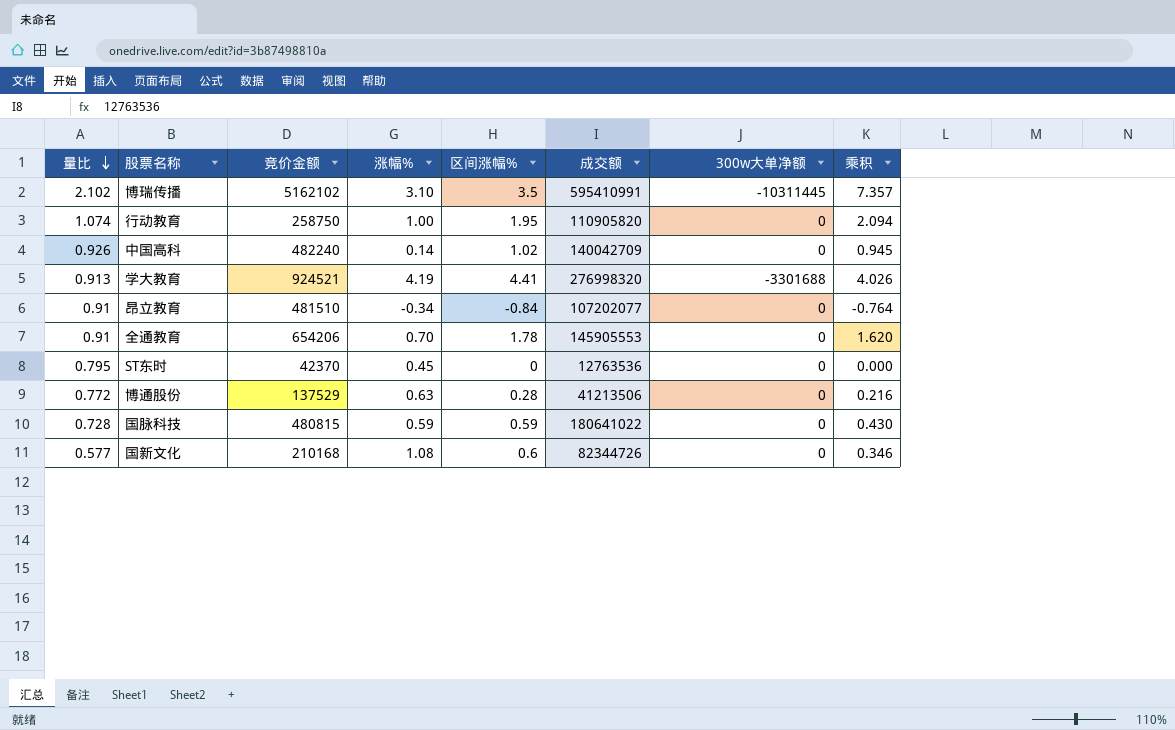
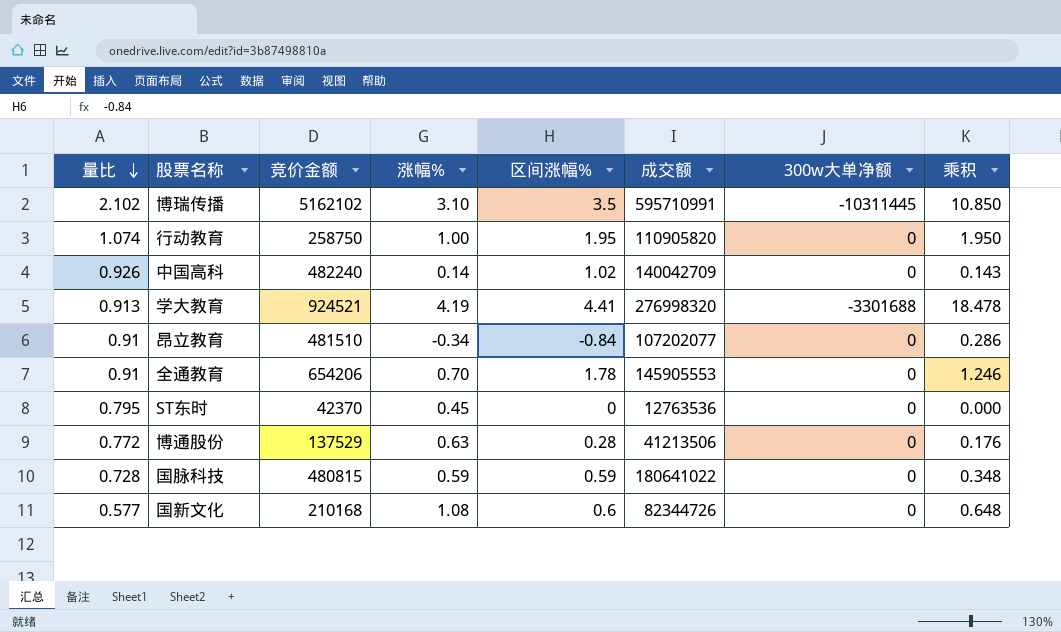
column 乘积 | formula: [量比] * [区间涨幅%] -> [涨幅%] * [区间涨幅%]
博瑞传播 | 成交额: 595410991 -> 595710991

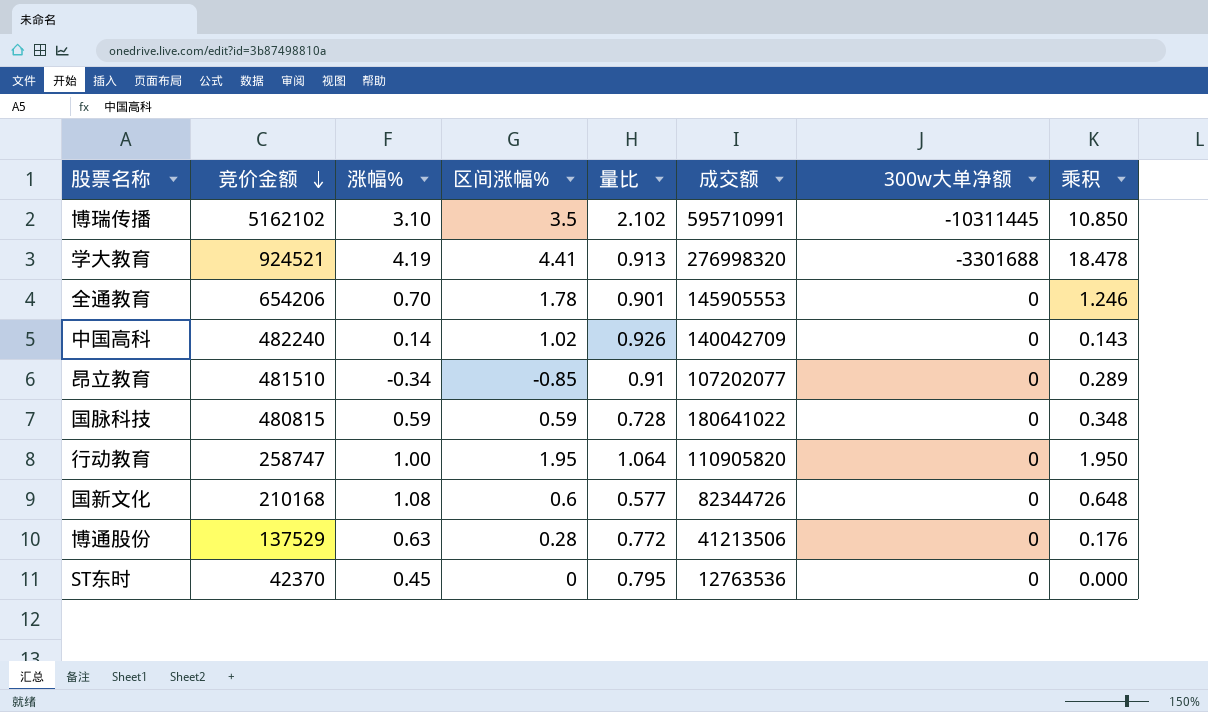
row order: 量比 descending -> 竞价金额 descending
column 量比 | position: 1 -> 5
全通教育 | 量比: 0.91 -> 0.901
昂立教育 | 区间涨幅%: -0.84 -> -0.85
昂立教育 | 乘积: 0.286 -> 0.289
行动教育 | 竞价金额: 258750 -> 258747
行动教育 | 量比: 1.074 -> 1.064

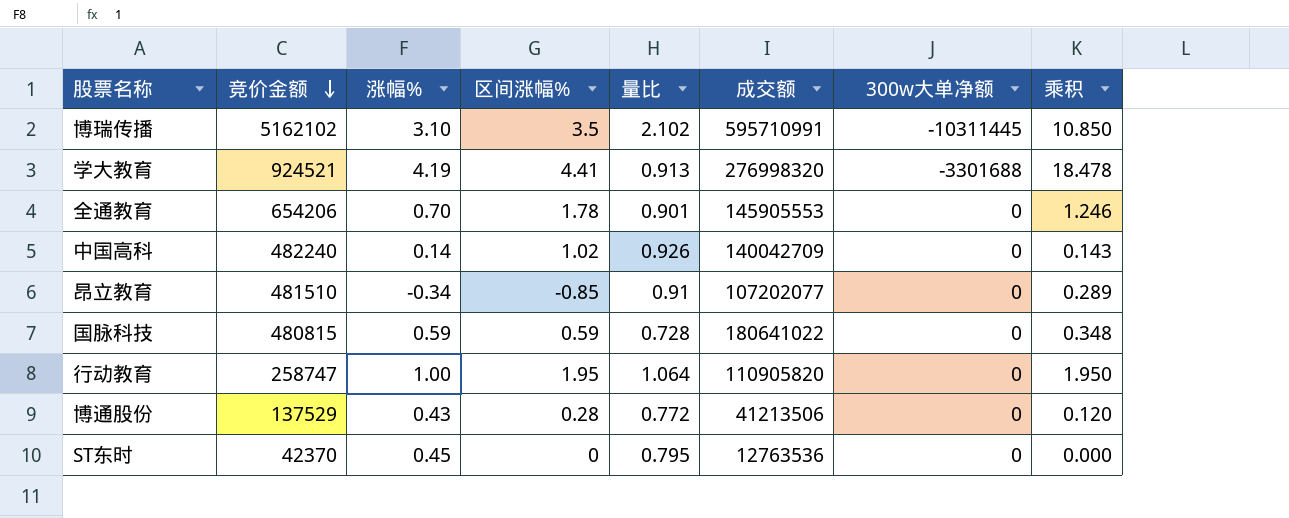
row 国新文化: 210168 | 1.08 | 0.6 | 0.577 | 82344726 | 0 | 0.648 -> none
博通股份 | 涨幅%: 0.63 -> 0.43
博通股份 | 乘积: 0.176 -> 0.120

